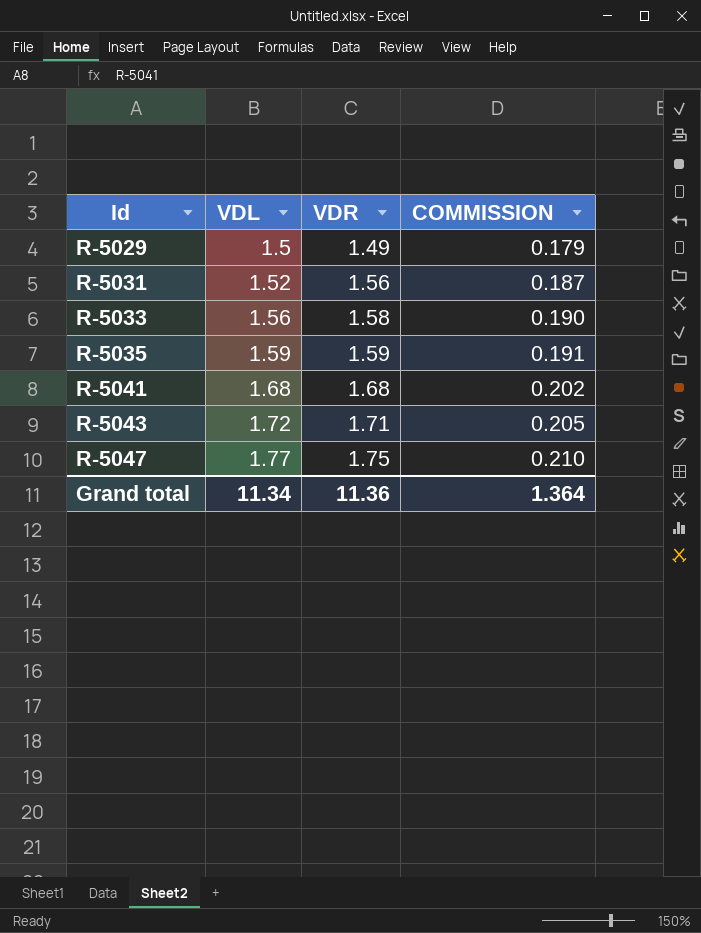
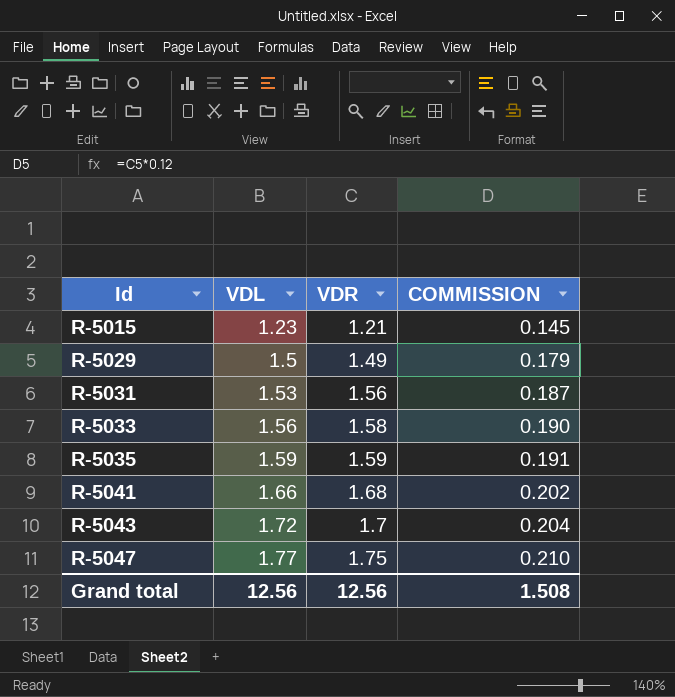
row R-5015: none -> 1.23 | 1.21 | 0.145
R-5031 | VDL: 1.52 -> 1.53
R-5041 | VDL: 1.68 -> 1.66
R-5043 | VDR: 1.71 -> 1.7
R-5043 | COMMISSION: 0.205 -> 0.204
Grand total | VDL: 11.34 -> 12.56
Grand total | VDR: 11.36 -> 12.56
Grand total | COMMISSION: 1.364 -> 1.508

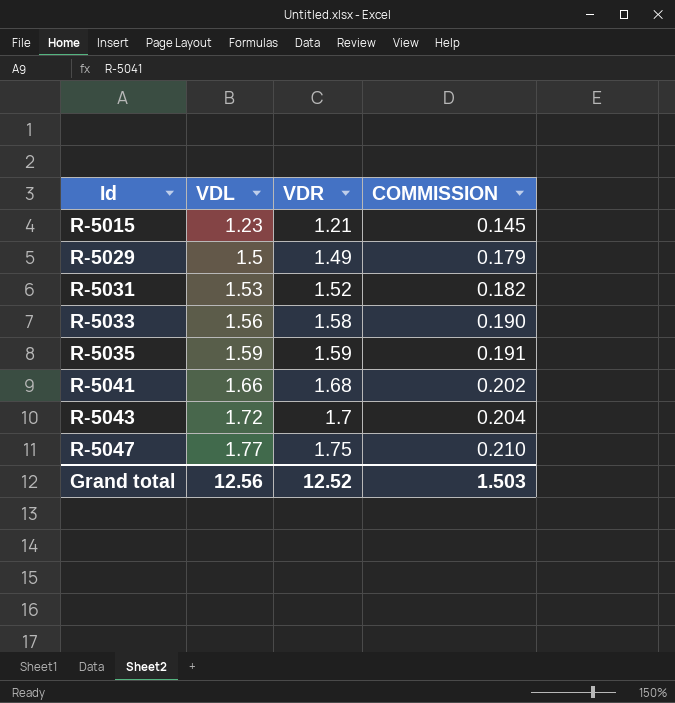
R-5031 | VDR: 1.56 -> 1.52
R-5031 | COMMISSION: 0.187 -> 0.182
Grand total | VDR: 12.56 -> 12.52
Grand total | COMMISSION: 1.508 -> 1.503

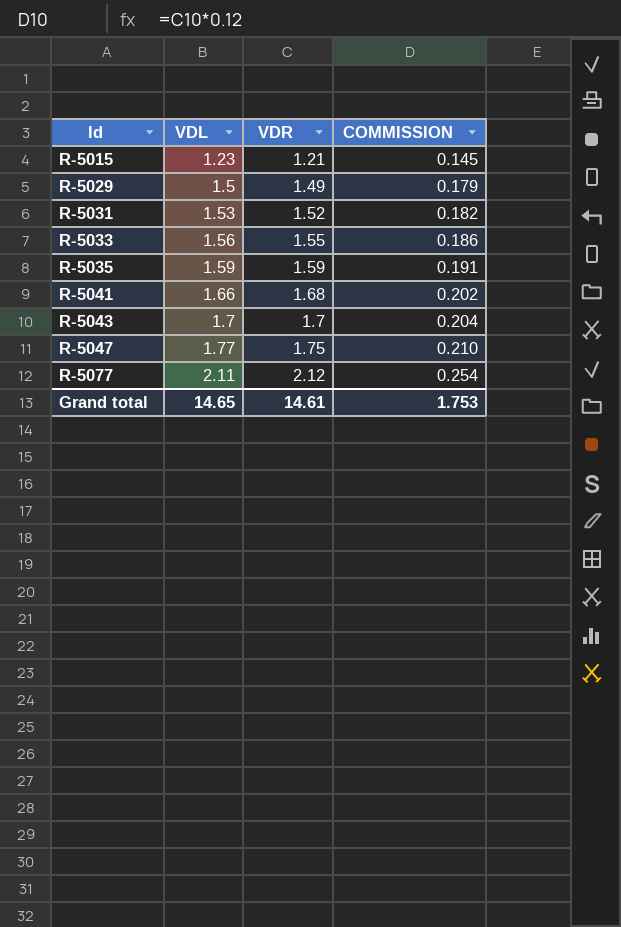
R-5033 | VDR: 1.58 -> 1.55
R-5033 | COMMISSION: 0.190 -> 0.186
R-5043 | VDL: 1.72 -> 1.7
row R-5077: none -> 2.11 | 2.12 | 0.254
Grand total | VDL: 12.56 -> 14.65
Grand total | VDR: 12.52 -> 14.61
Grand total | COMMISSION: 1.503 -> 1.753

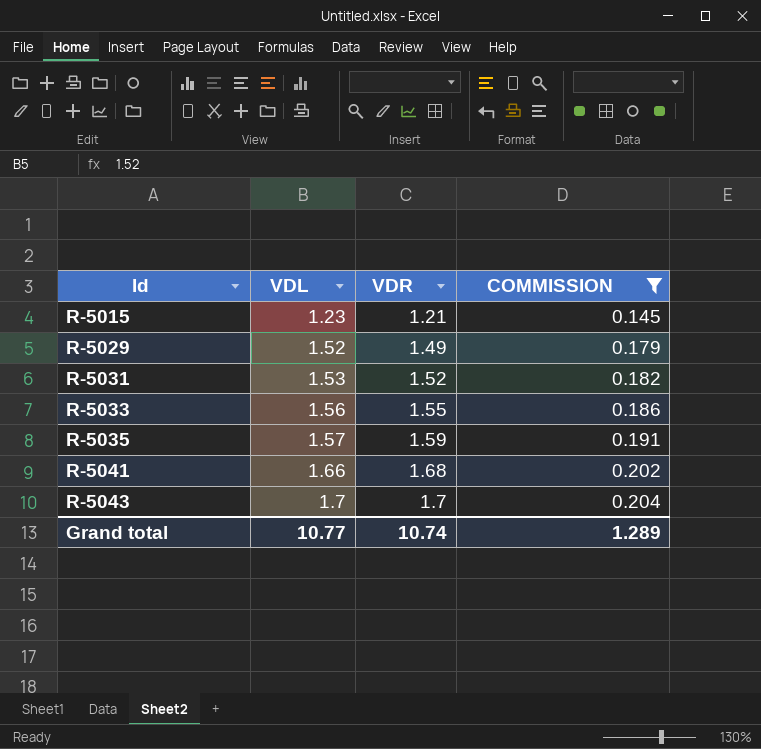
filter: none -> COMMISSION <= 0.204
R-5029 | VDL: 1.5 -> 1.52
R-5035 | VDL: 1.59 -> 1.57
Grand total | VDL: 14.65 -> 10.77
Grand total | VDR: 14.61 -> 10.74
Grand total | COMMISSION: 1.753 -> 1.289

